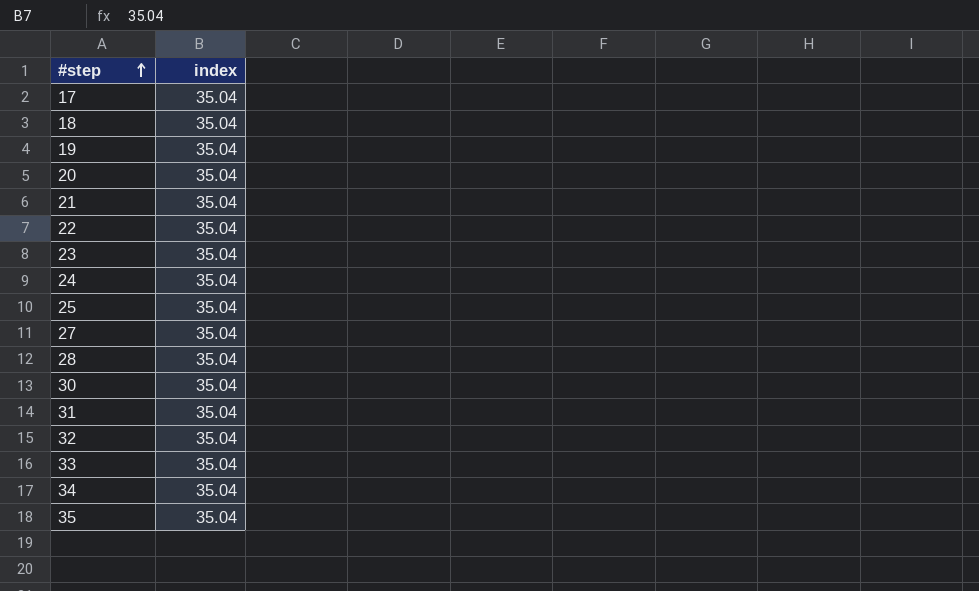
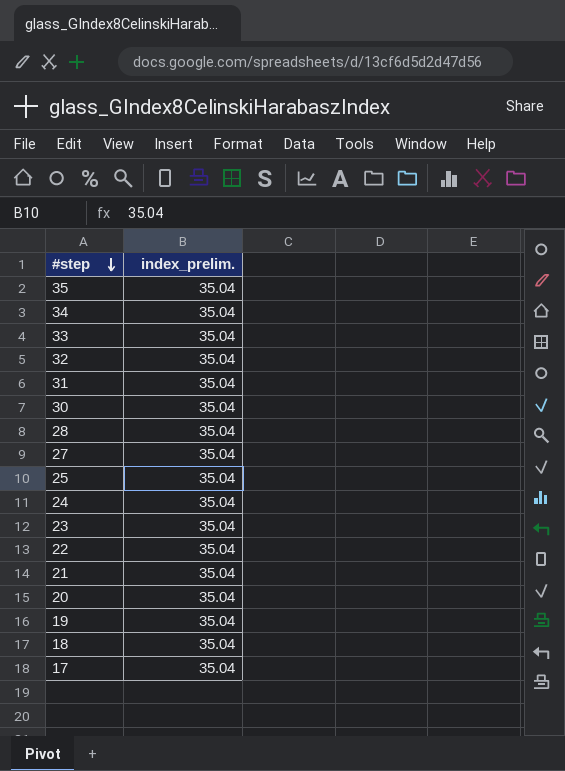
row order: #step ascending -> #step descending
column name: index -> index_prelim.

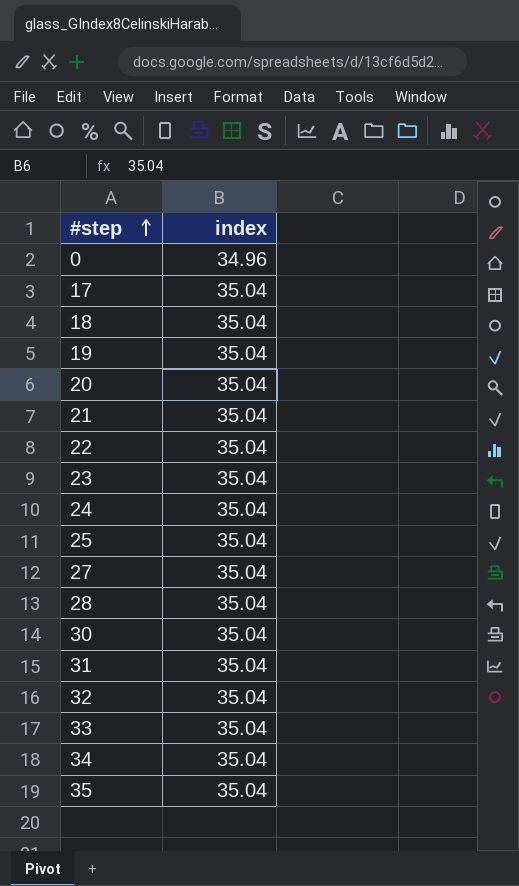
row order: #step descending -> #step ascending
column name: index_prelim. -> index
row 0: none -> 34.96

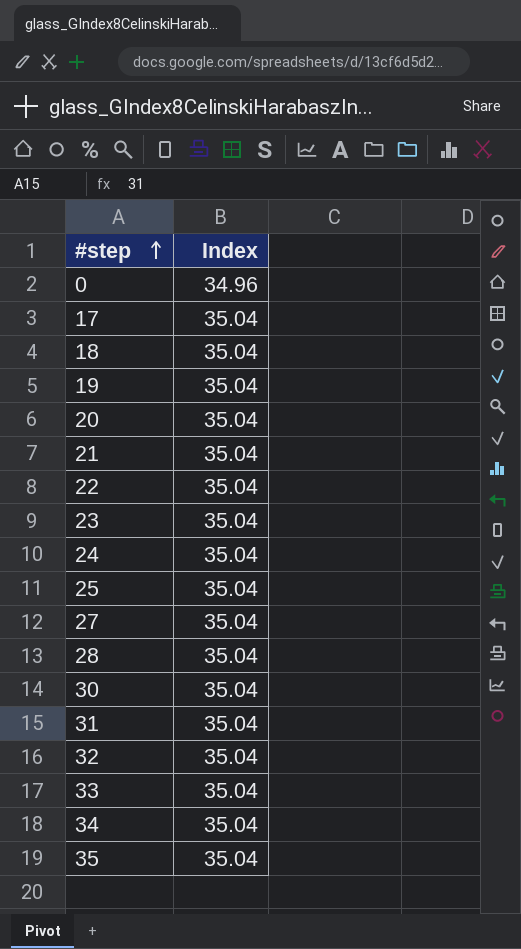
column name: index -> Index

